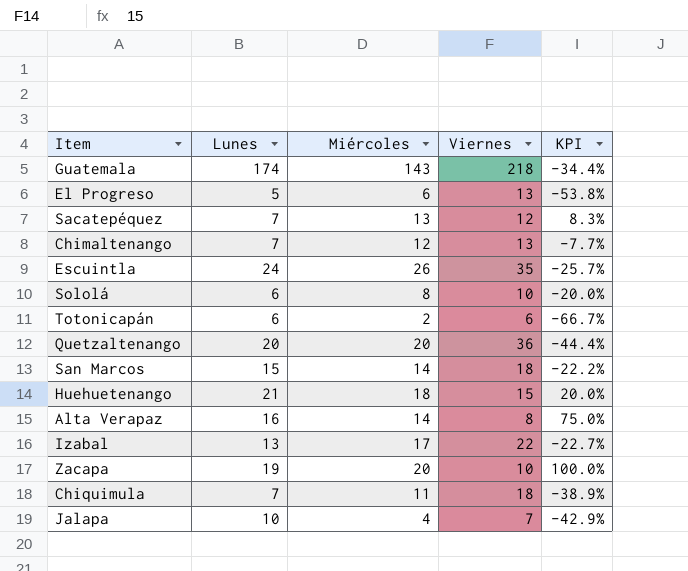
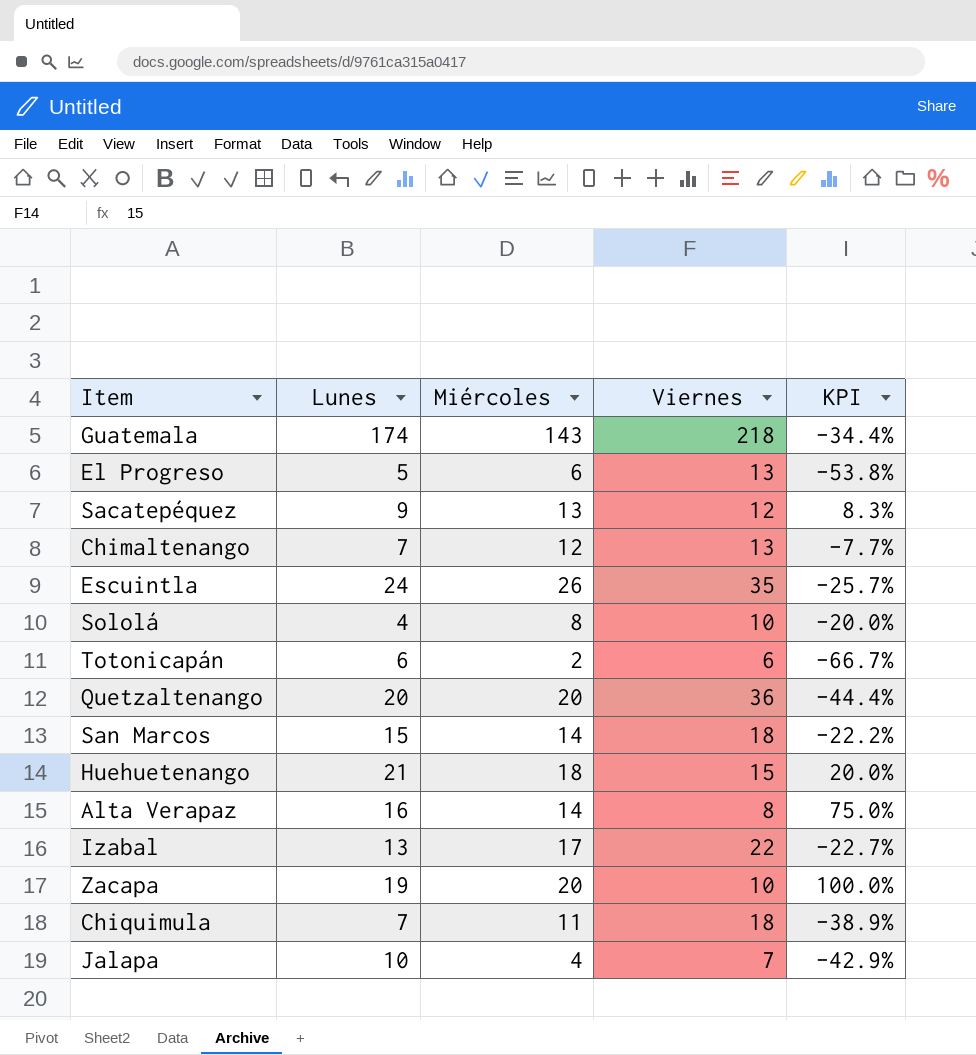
Sacatepéquez | Lunes: 7 -> 9
Sololá | Lunes: 6 -> 4

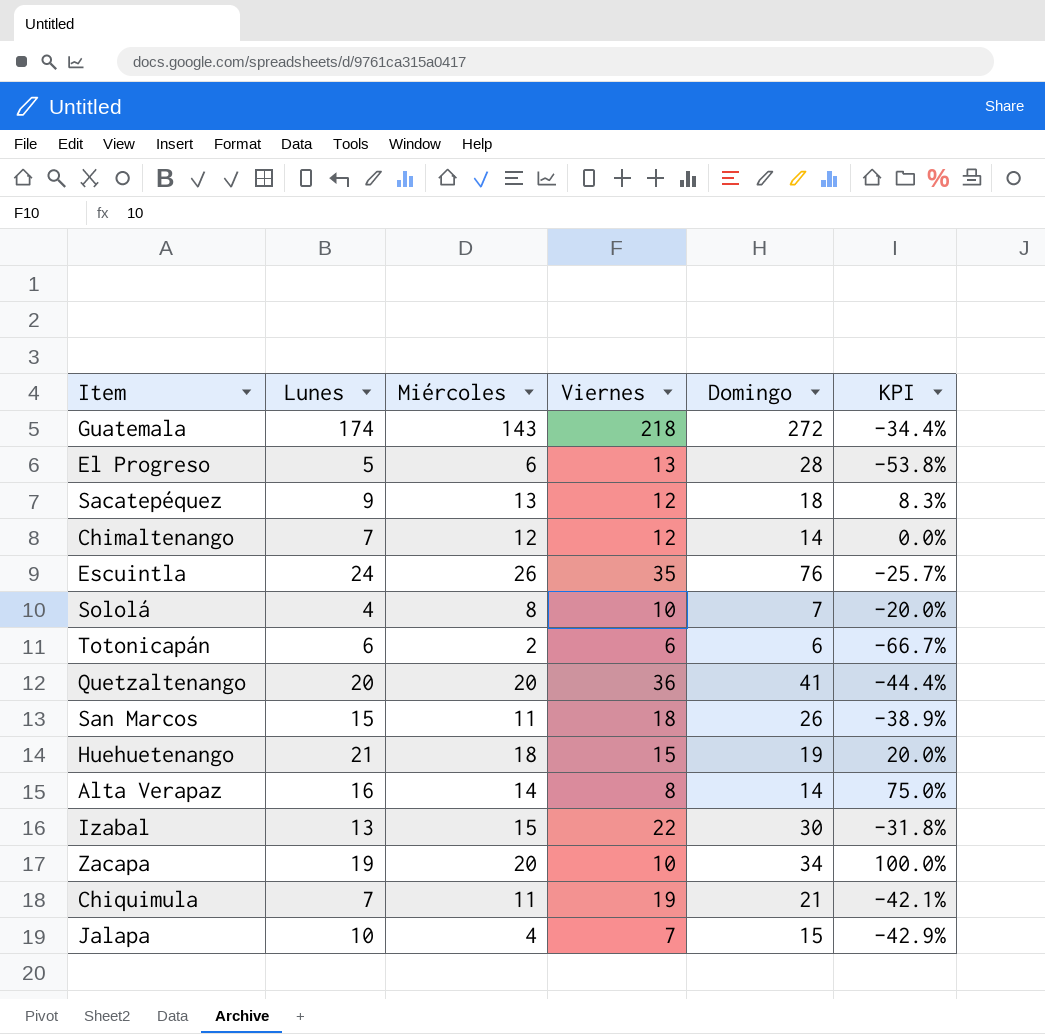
column Domingo | position: none -> 5
Chimaltenango | Viernes: 13 -> 12
Chimaltenango | KPI: -7.7% -> 0.0%
San Marcos | Miércoles: 14 -> 11
San Marcos | KPI: -22.2% -> -38.9%
Izabal | Miércoles: 17 -> 15
Izabal | KPI: -22.7% -> -31.8%
Chiquimula | Viernes: 18 -> 19
Chiquimula | KPI: -38.9% -> -42.1%

